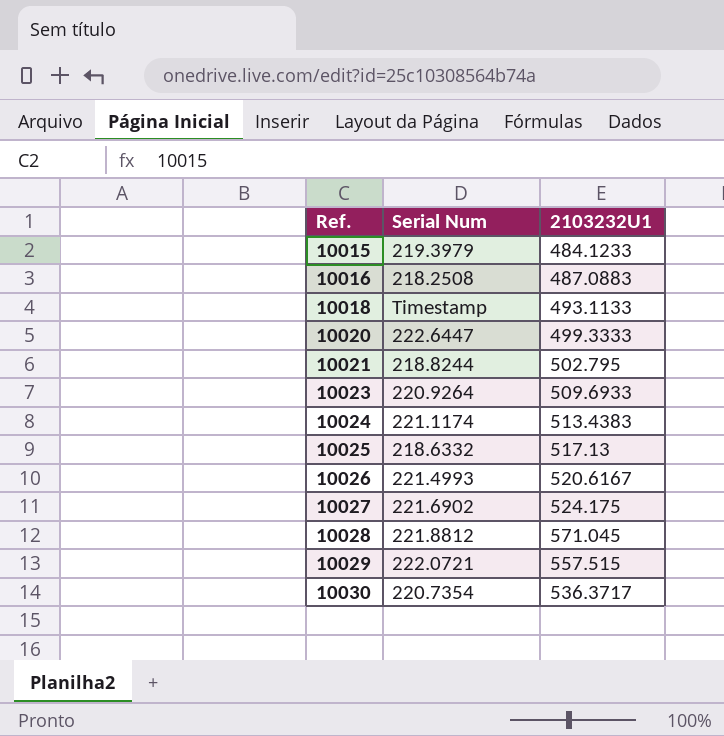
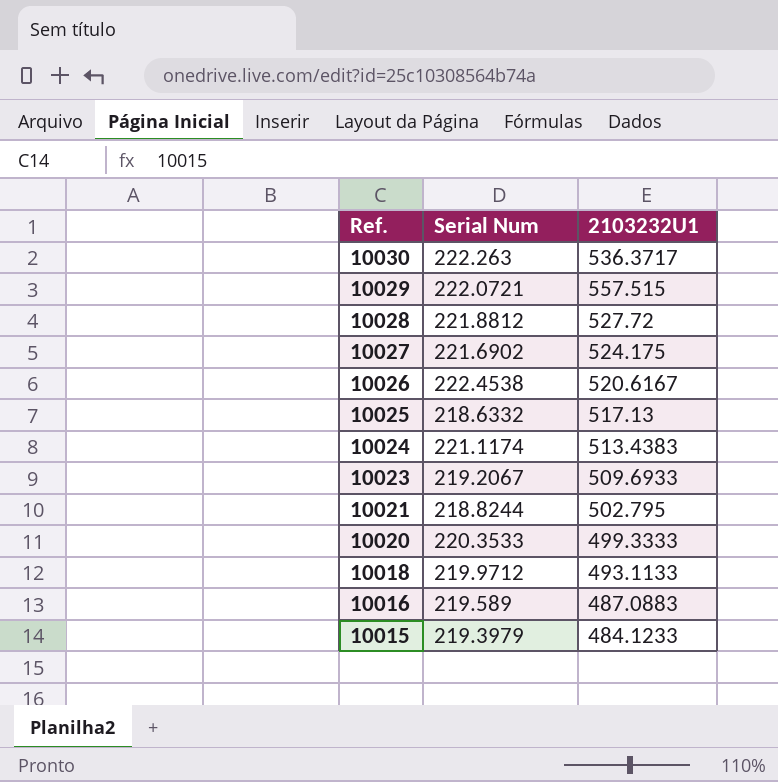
row order: Ref. ascending -> Ref. descending
10030 | Serial Num: 220.7354 -> 222.263
10028 | 2103232U1: 571.045 -> 527.72
10026 | Serial Num: 221.4993 -> 222.4538
10023 | Serial Num: 220.9264 -> 219.2067
10020 | Serial Num: 222.6447 -> 220.3533
10018 | Serial Num: Timestamp -> 219.9712
10016 | Serial Num: 218.2508 -> 219.589

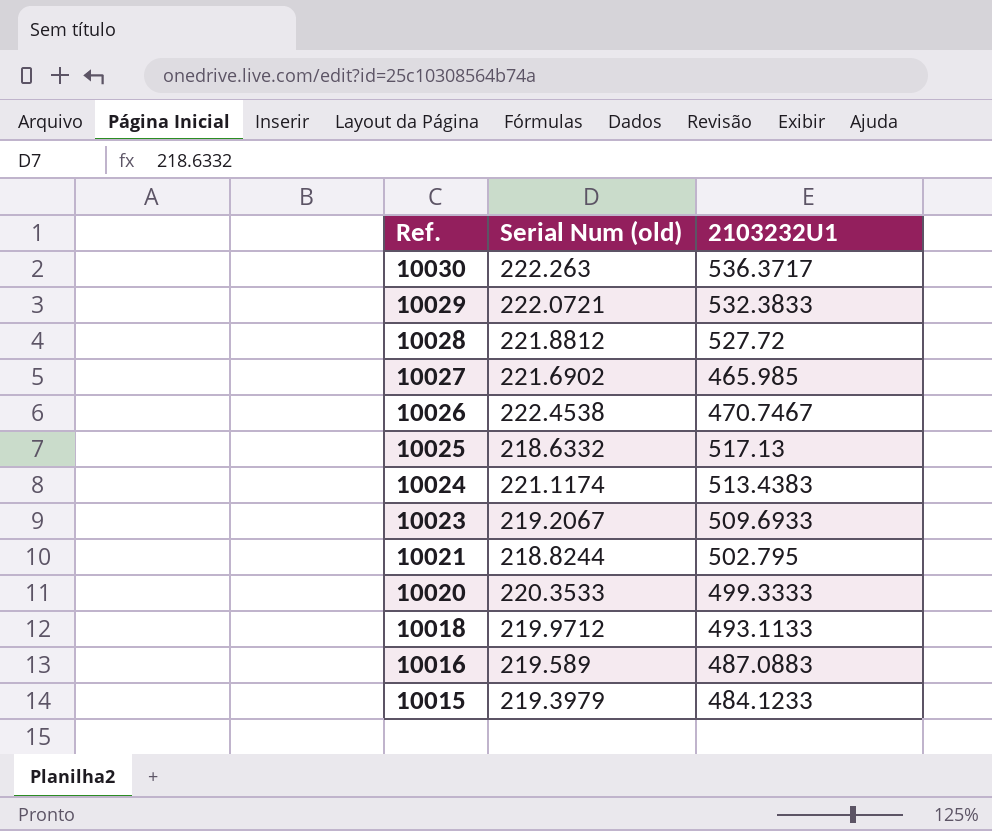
column name: Serial Num -> Serial Num (old)
10029 | 2103232U1: 557.515 -> 532.3833
10027 | 2103232U1: 524.175 -> 465.985
10026 | 2103232U1: 520.6167 -> 470.7467

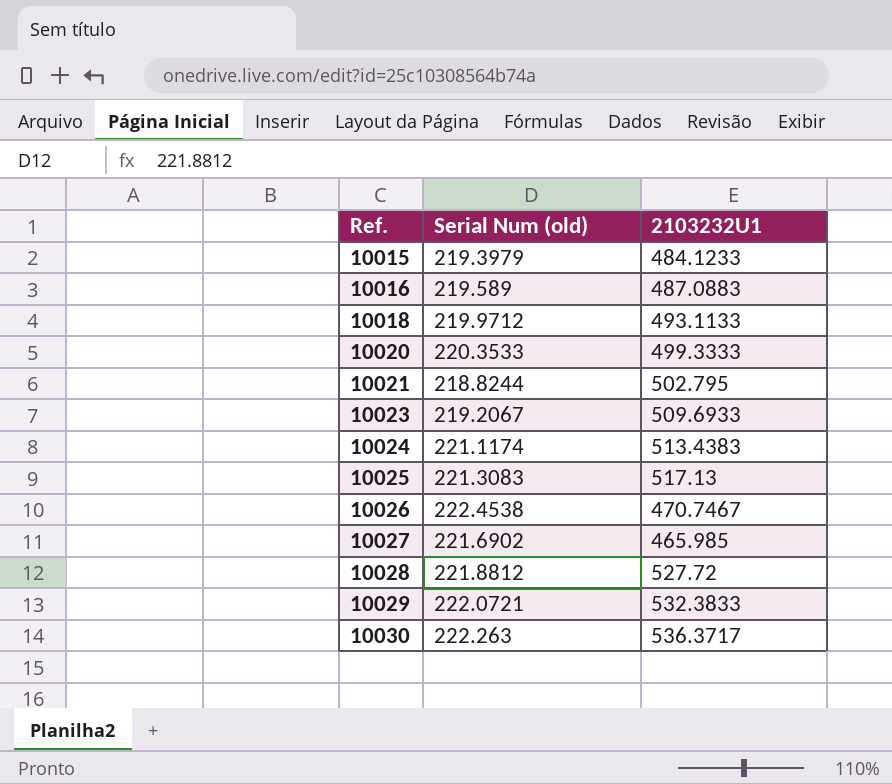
row order: Ref. descending -> Ref. ascending
10025 | Serial Num (old): 218.6332 -> 221.3083

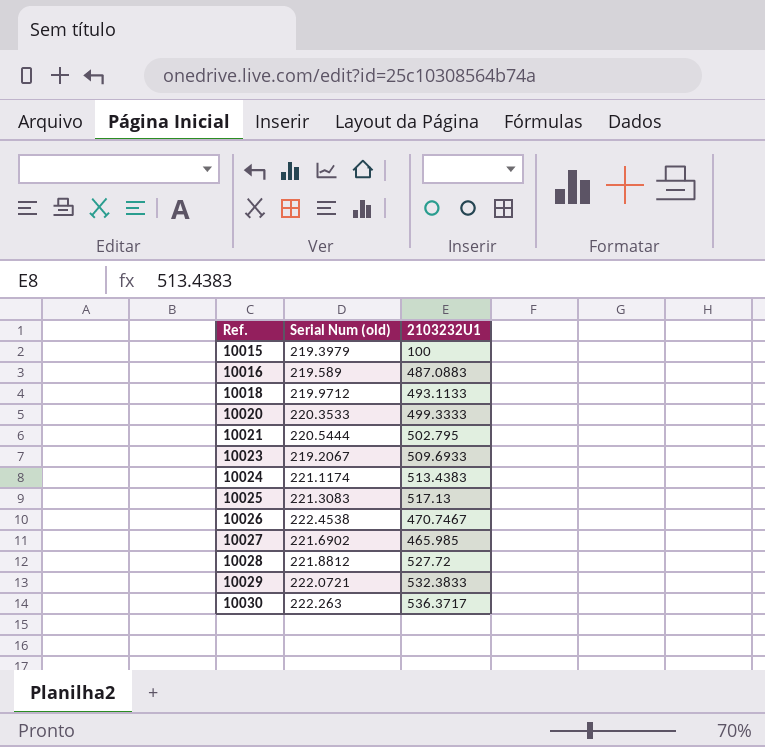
10015 | 2103232U1: 484.1233 -> 100
10021 | Serial Num (old): 218.8244 -> 220.5444

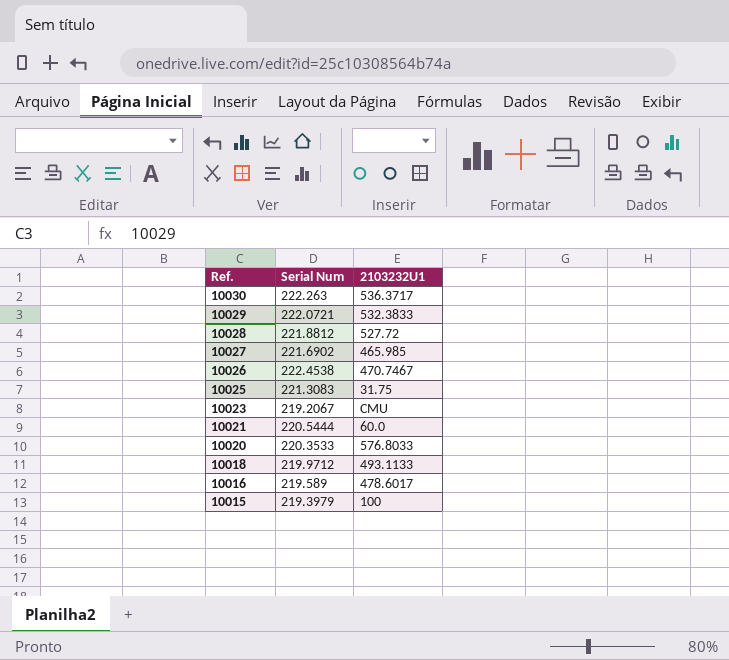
row order: Ref. ascending -> Ref. descending
column name: Serial Num (old) -> Serial Num
row 10024: 221.1174 | 513.4383 -> none
10025 | 2103232U1: 517.13 -> 31.75
10023 | 2103232U1: 509.6933 -> CMU
10021 | 2103232U1: 502.795 -> 60.0
10020 | 2103232U1: 499.3333 -> 576.8033
10016 | 2103232U1: 487.0883 -> 478.6017

